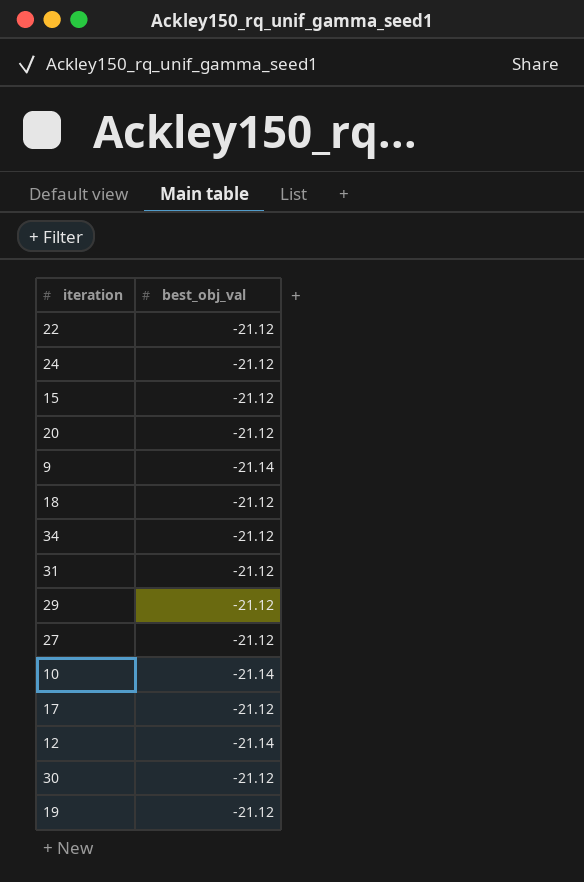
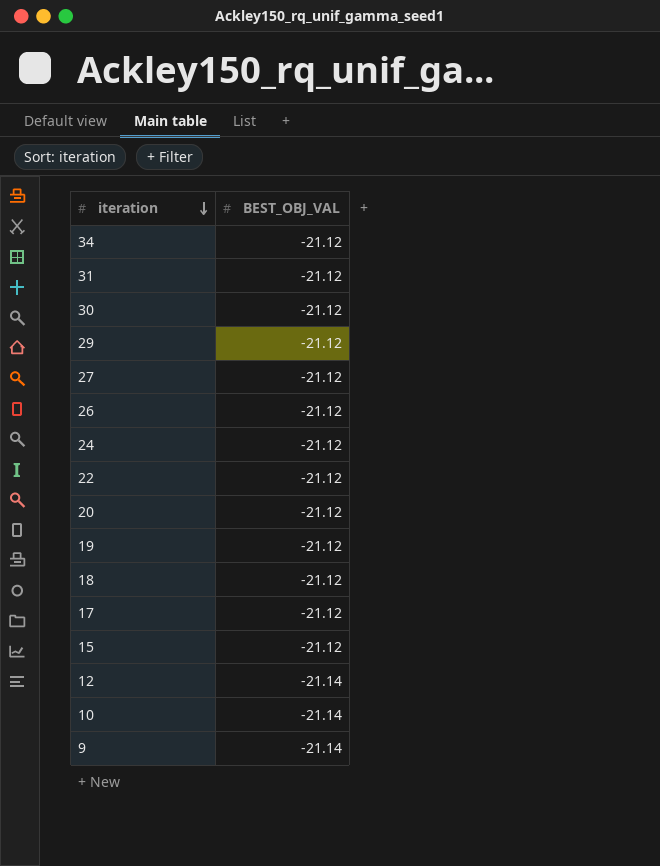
row order: none -> iteration descending
column name: best_obj_val -> BEST_OBJ_VAL
row 26: none -> -21.12

